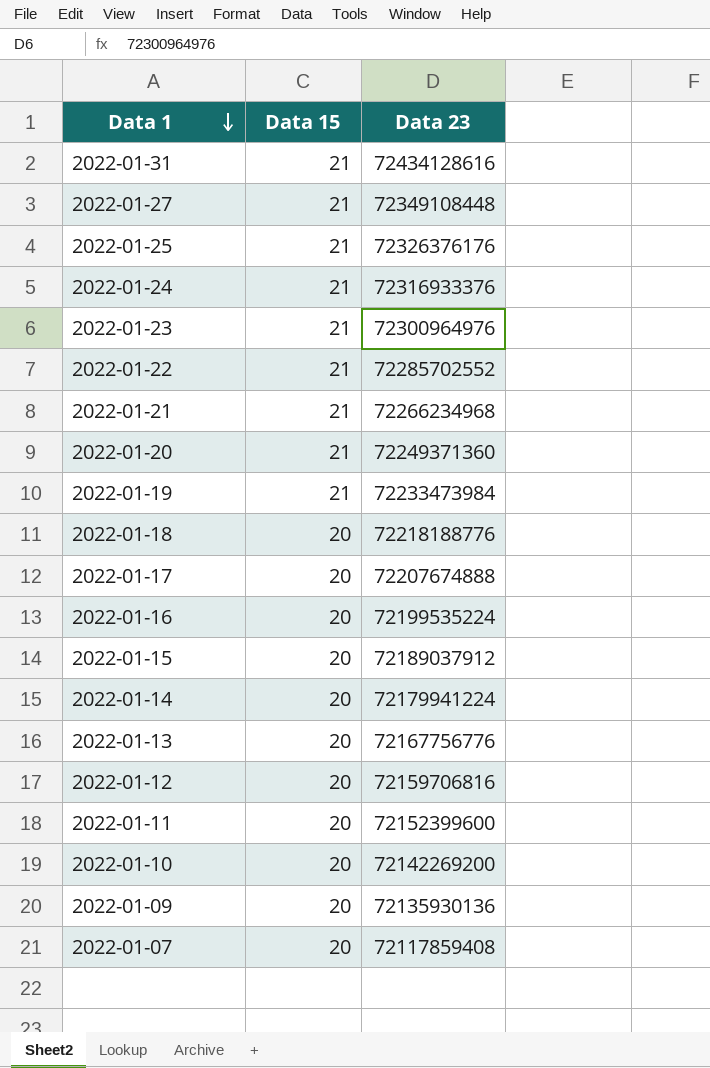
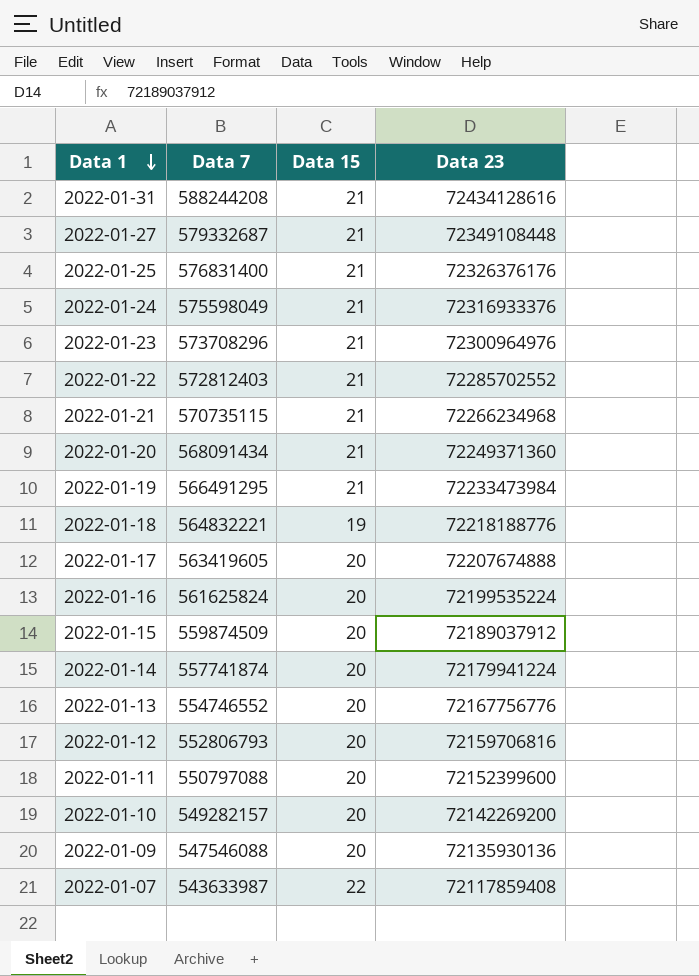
column Data 7 | position: none -> 2
2022-01-18 | Data 15: 20 -> 19
2022-01-07 | Data 15: 20 -> 22

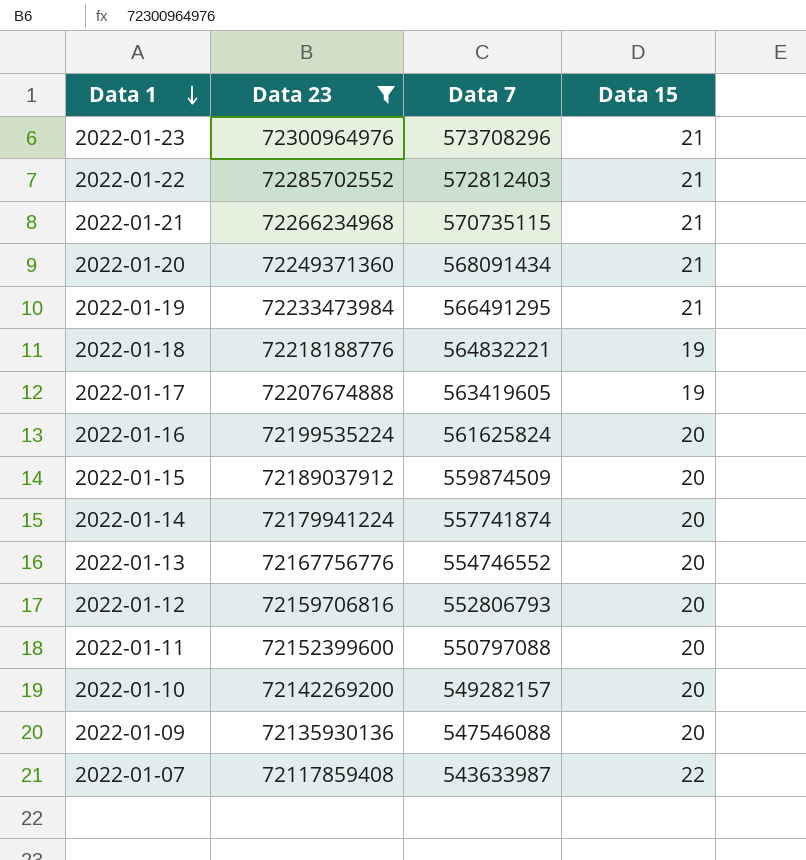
filter: none -> Data 23 <= 72300964976
column Data 23 | position: 4 -> 2
2022-01-17 | Data 15: 20 -> 19

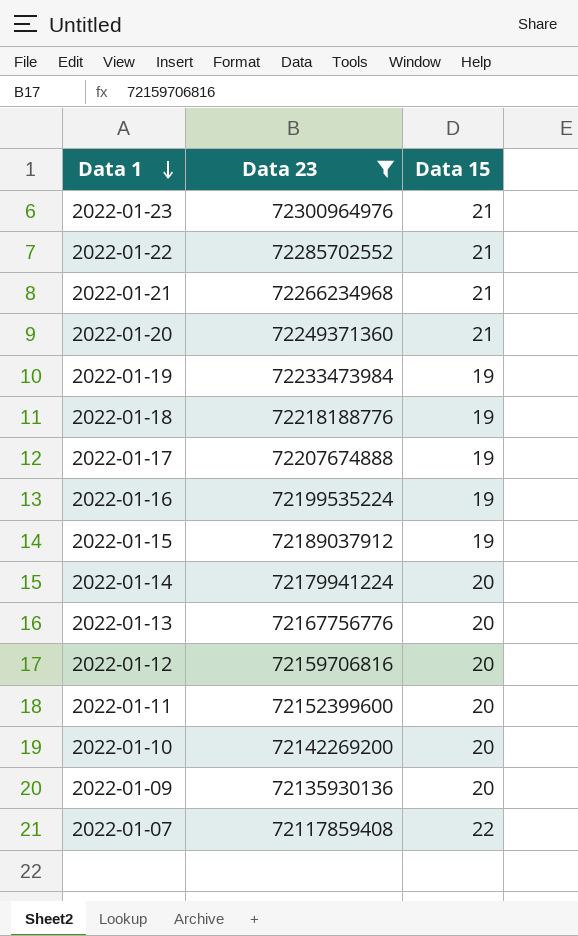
column Data 7 | position: 3 -> none
2022-01-19 | Data 15: 21 -> 19
2022-01-16 | Data 15: 20 -> 19
2022-01-15 | Data 15: 20 -> 19

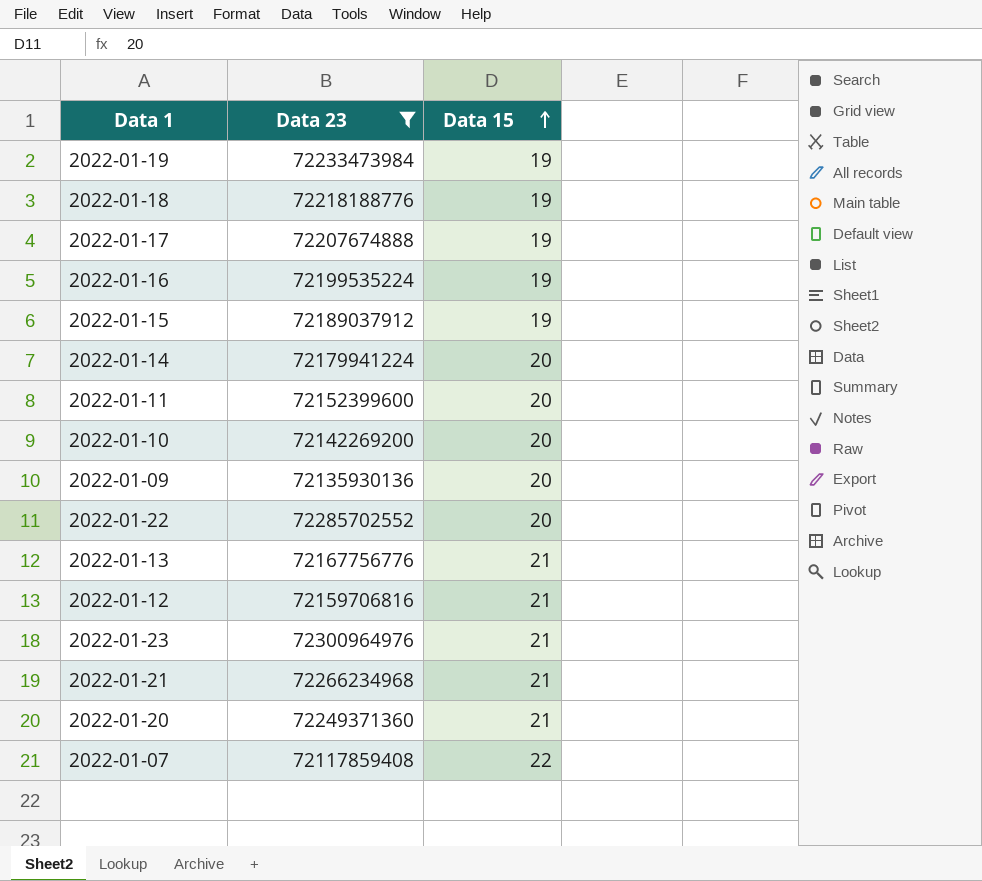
row order: Data 1 descending -> Data 15 ascending
2022-01-22 | Data 15: 21 -> 20
2022-01-13 | Data 15: 20 -> 21
2022-01-12 | Data 15: 20 -> 21

